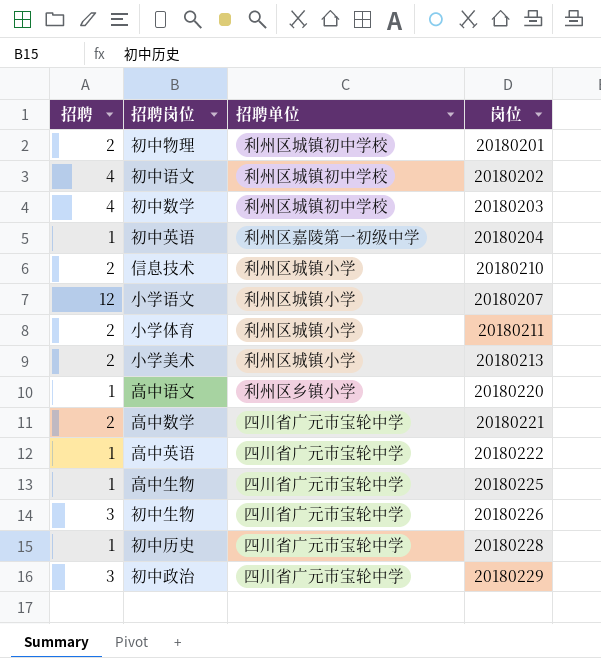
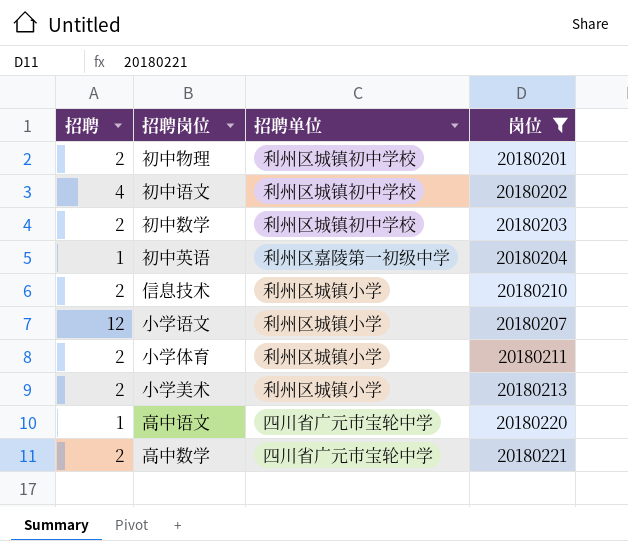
filter: none -> 岗位 <= 20180221
初中数学 | 招聘: 4 -> 2
高中语文 | 招聘单位: 利州区乡镇小学 -> 四川省广元市宝轮中学

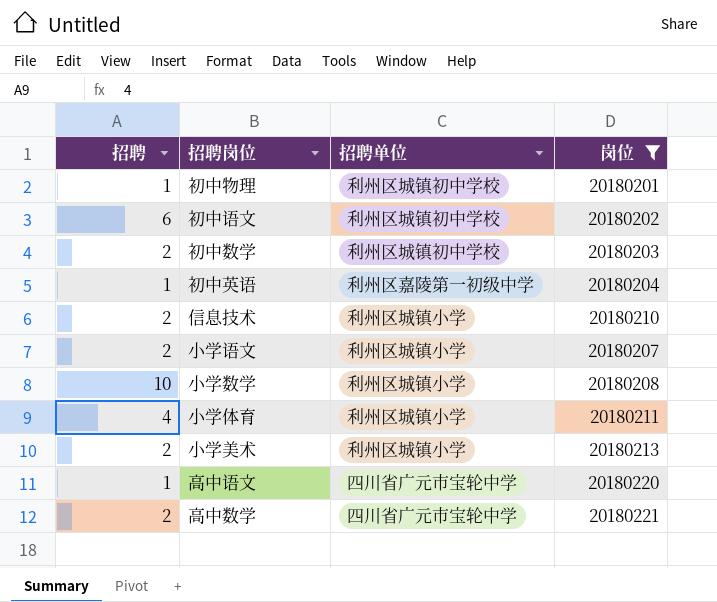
初中物理 | 招聘: 2 -> 1
初中语文 | 招聘: 4 -> 6
小学语文 | 招聘: 12 -> 2
row 小学数学: none -> 10 | 利州区城镇小学 | 20180208
小学体育 | 招聘: 2 -> 4

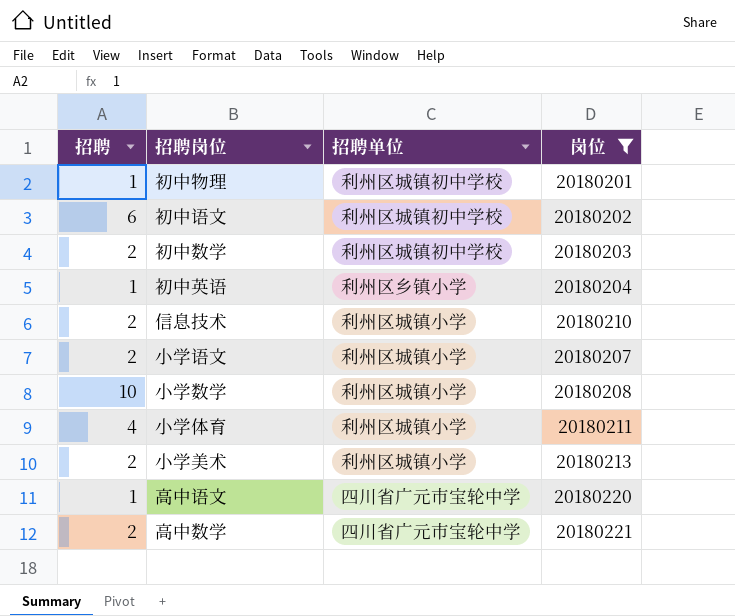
初中英语 | 招聘单位: 利州区嘉陵第一初级中学 -> 利州区乡镇小学

